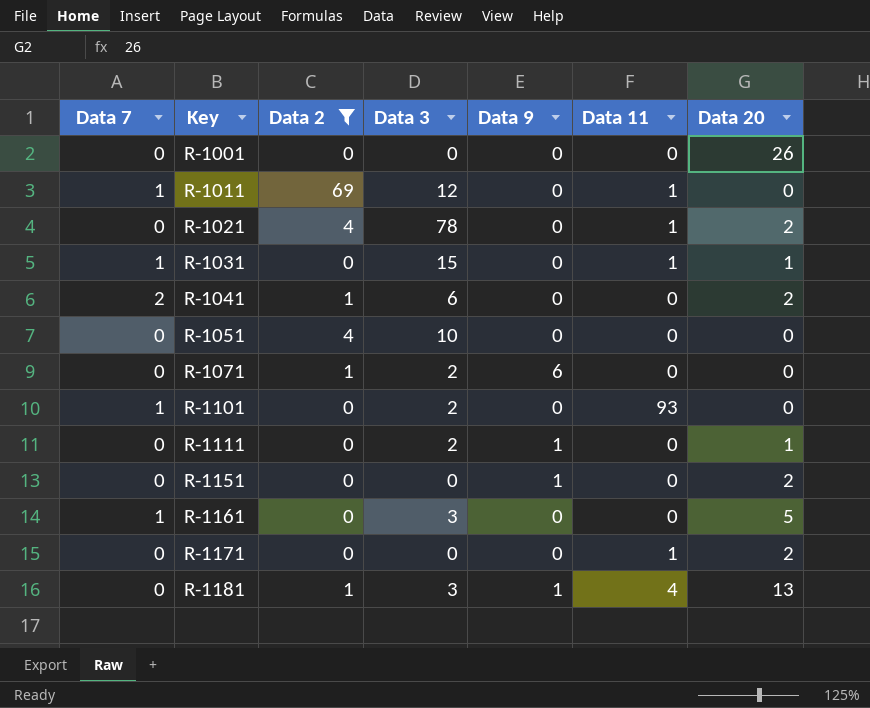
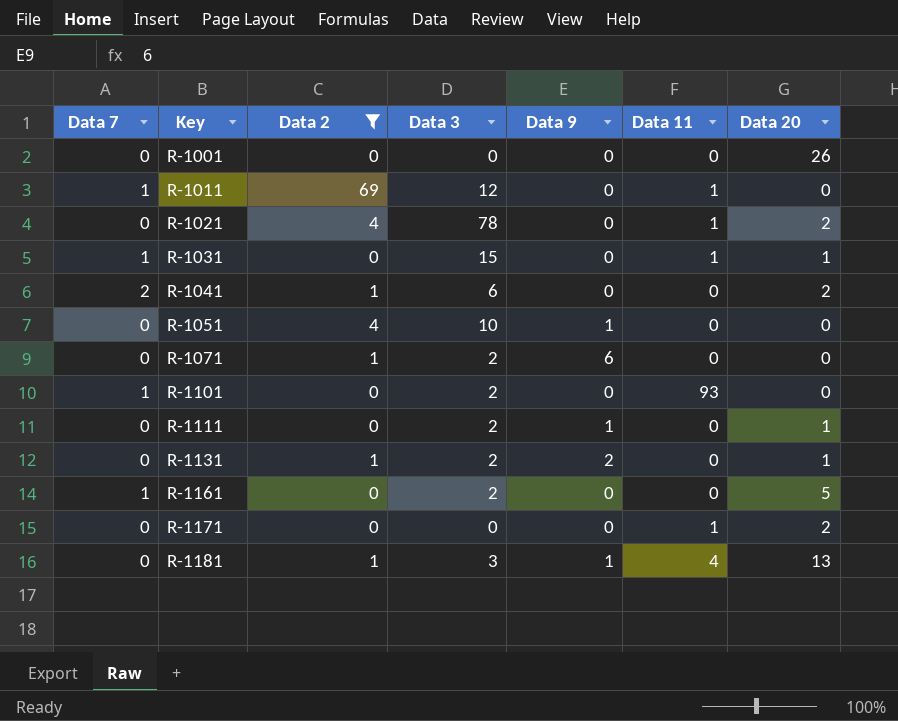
row R-1151: 0 | 0 | 0 | 1 | 0 | 2 -> none
R-1051 | Data 9: 0 -> 1
row R-1131: none -> 0 | 1 | 2 | 2 | 0 | 1
R-1161 | Data 3: 3 -> 2

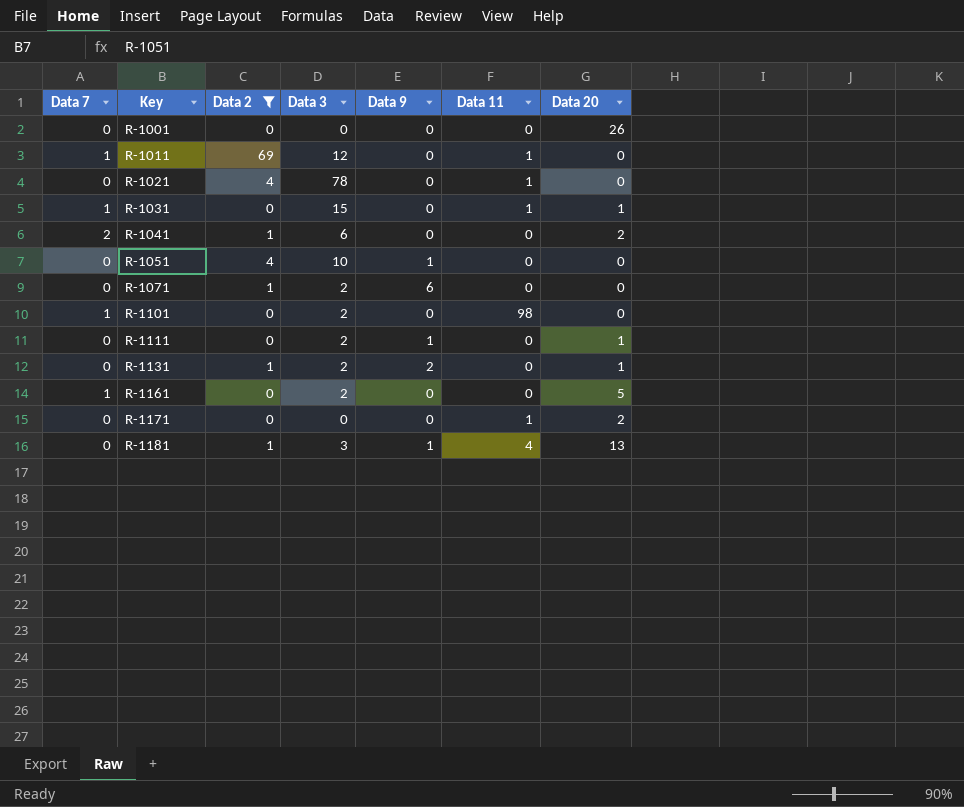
R-1021 | Data 20: 2 -> 0
R-1101 | Data 11: 93 -> 98

